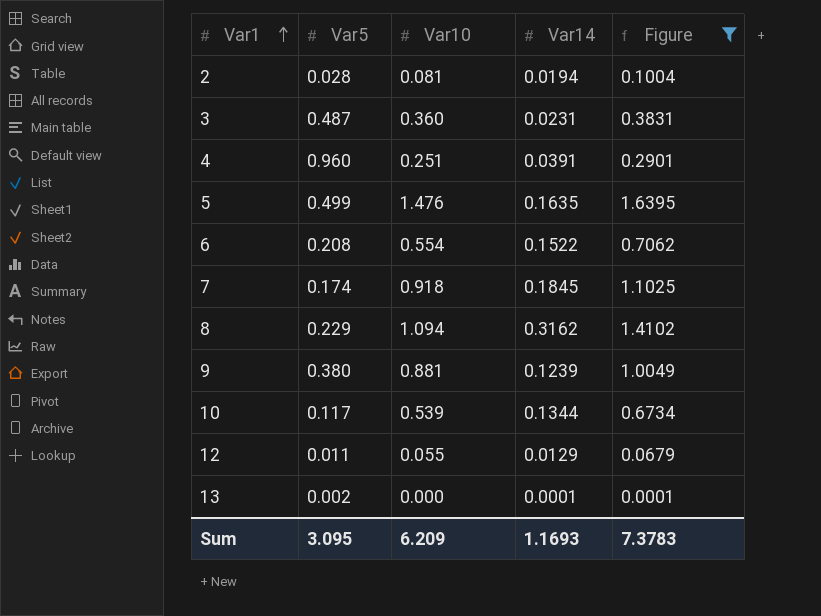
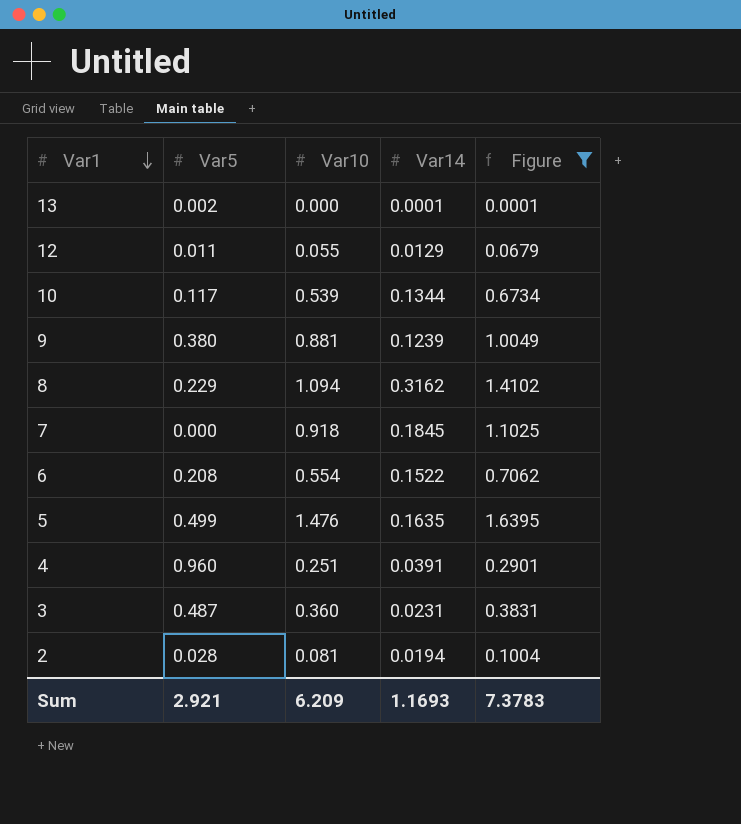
row order: Var1 ascending -> Var1 descending
7 | Var5: 0.174 -> 0.000
Sum | Var5: 3.095 -> 2.921

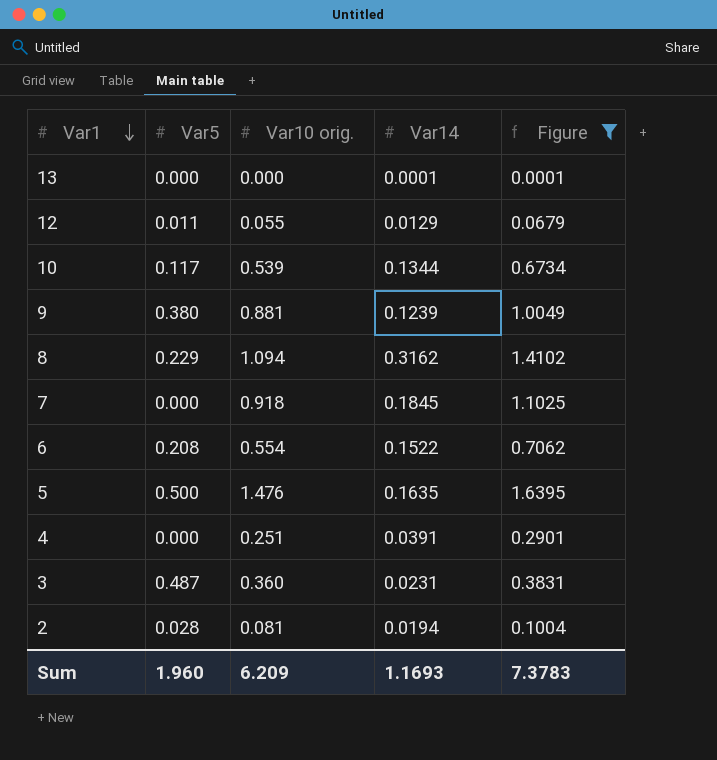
column name: Var10 -> Var10 orig.
13 | Var5: 0.002 -> 0.000
5 | Var5: 0.499 -> 0.500
4 | Var5: 0.960 -> 0.000
Sum | Var5: 2.921 -> 1.960

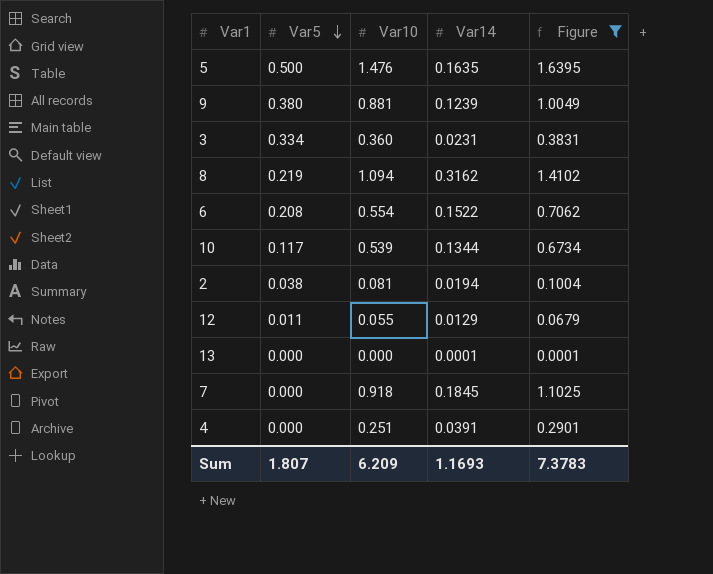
row order: Var1 descending -> Var5 descending
column name: Var10 orig. -> Var10
3 | Var5: 0.487 -> 0.334
8 | Var5: 0.229 -> 0.219
2 | Var5: 0.028 -> 0.038
Sum | Var5: 1.960 -> 1.807

